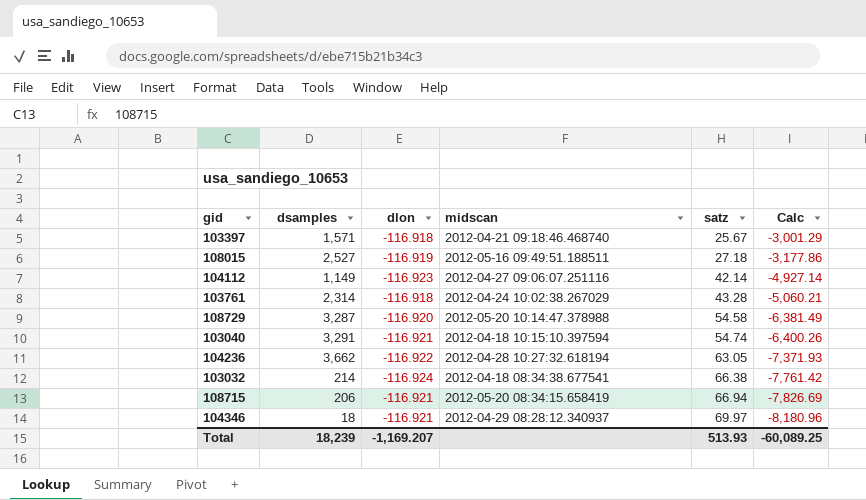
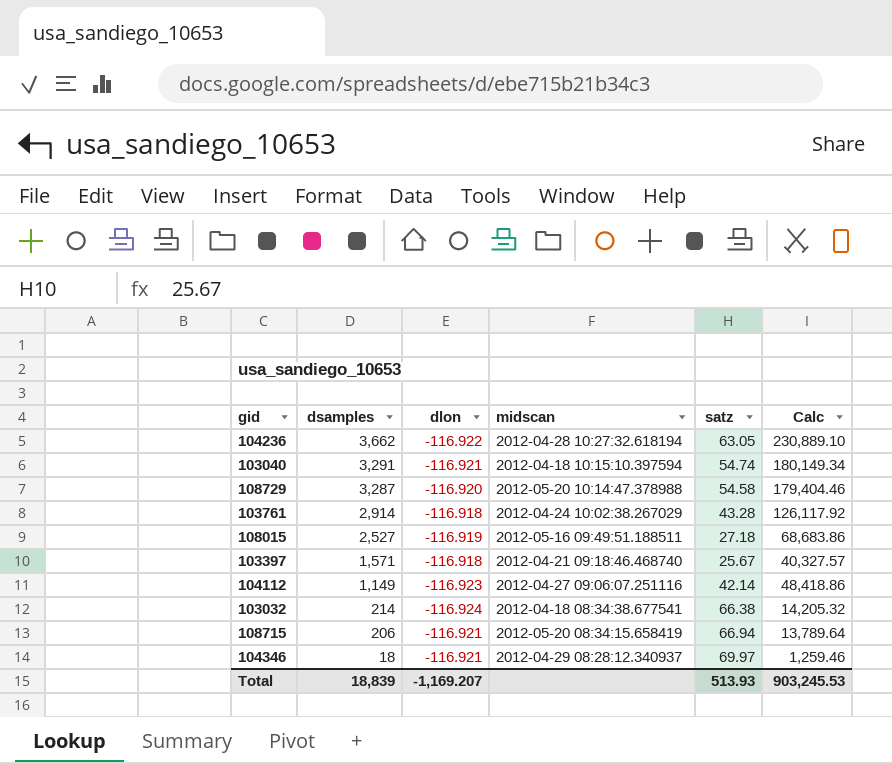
row order: satz ascending -> dsamples descending
column Calc | formula: [dlon] * [satz] -> [dsamples] * [satz]
103761 | dsamples: 2,314 -> 2,914
Total | dsamples: 18,239 -> 18,839
Total | Calc: -60,089.25 -> 903,245.53

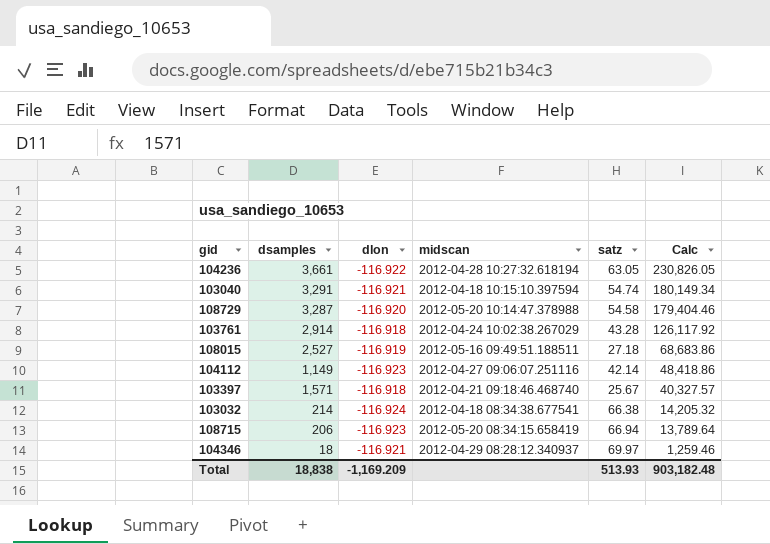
row order: dsamples descending -> Calc descending
104236 | dsamples: 3,662 -> 3,661
104236 | Calc: 230,889.10 -> 230,826.05
108715 | dlon: -116.921 -> -116.923
Total | dsamples: 18,839 -> 18,838
Total | dlon: -1,169.207 -> -1,169.209
Total | Calc: 903,245.53 -> 903,182.48

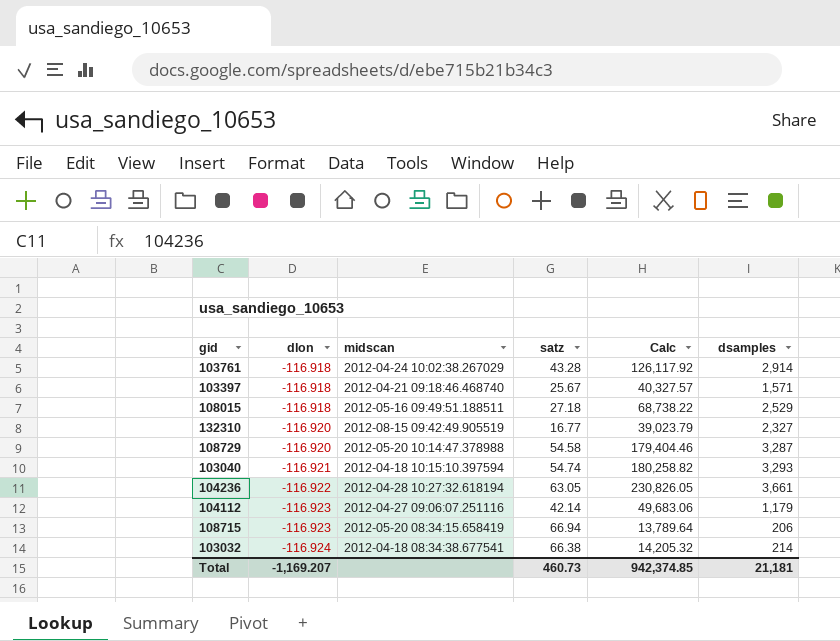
row order: Calc descending -> dlon descending
column dsamples | position: 2 -> 6
row 104346: 18 | -116.921 | 2012-04-29 08:28:12.340937 | 69.97 | 1,259.46 -> none
108015 | dlon: -116.919 -> -116.918
108015 | Calc: 68,683.86 -> 68,738.22
108015 | dsamples: 2,527 -> 2,529
row 132310: none -> -116.920 | 2012-08-15 09:42:49.905519 | 16.77 | 39,023.79 | 2,327
103040 | Calc: 180,149.34 -> 180,258.82
103040 | dsamples: 3,291 -> 3,293
104112 | Calc: 48,418.86 -> 49,683.06
104112 | dsamples: 1,149 -> 1,179
Total | dlon: -1,169.209 -> -1,169.207
Total | satz: 513.93 -> 460.73
Total | Calc: 903,182.48 -> 942,374.85
Total | dsamples: 18,838 -> 21,181

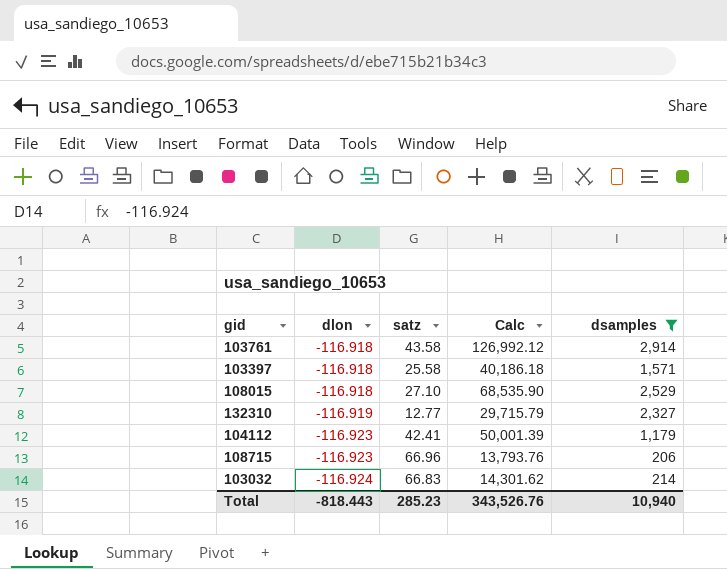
filter: none -> dsamples <= 2,914
column midscan | position: 3 -> none
103761 | satz: 43.28 -> 43.58
103761 | Calc: 126,117.92 -> 126,992.12
103397 | satz: 25.67 -> 25.58
103397 | Calc: 40,327.57 -> 40,186.18
108015 | satz: 27.18 -> 27.10
108015 | Calc: 68,738.22 -> 68,535.90
132310 | dlon: -116.920 -> -116.919
132310 | satz: 16.77 -> 12.77
132310 | Calc: 39,023.79 -> 29,715.79
104112 | satz: 42.14 -> 42.41
104112 | Calc: 49,683.06 -> 50,001.39
108715 | satz: 66.94 -> 66.96
108715 | Calc: 13,789.64 -> 13,793.76
103032 | satz: 66.38 -> 66.83
103032 | Calc: 14,205.32 -> 14,301.62
Total | dlon: -1,169.207 -> -818.443
Total | satz: 460.73 -> 285.23
Total | Calc: 942,374.85 -> 343,526.76
Total | dsamples: 21,181 -> 10,940

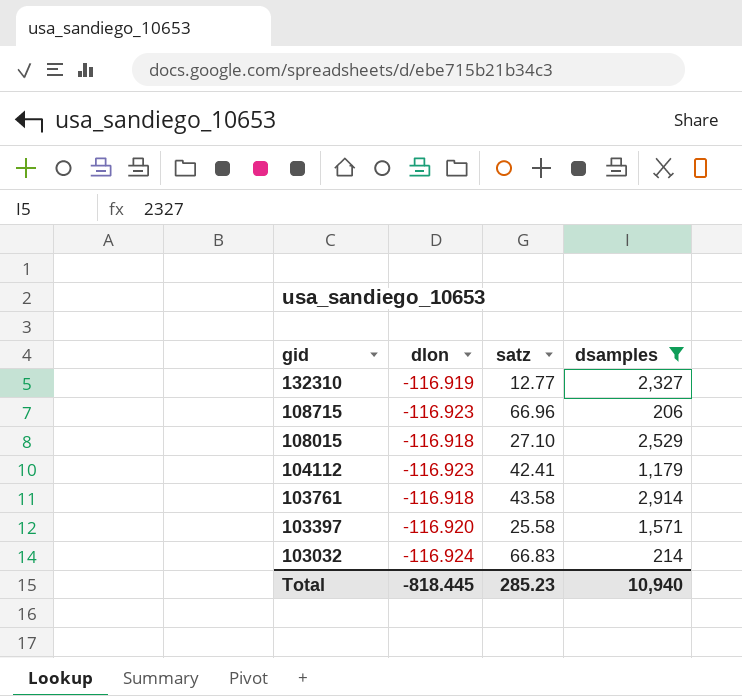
row order: dlon descending -> gid descending
column Calc | formula: [satz] * [dsamples] -> none
103397 | dlon: -116.918 -> -116.920
Total | dlon: -818.443 -> -818.445

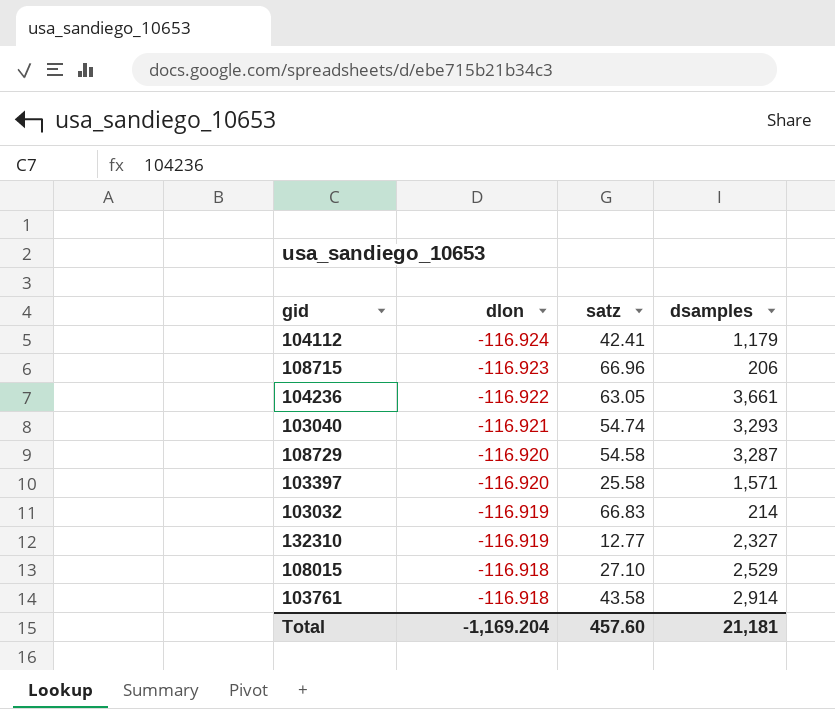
filter: dsamples <= 2,914 -> none
row order: gid descending -> dlon ascending
104112 | dlon: -116.923 -> -116.924
103032 | dlon: -116.924 -> -116.919
Total | dlon: -818.445 -> -1,169.204
Total | satz: 285.23 -> 457.60
Total | dsamples: 10,940 -> 21,181

